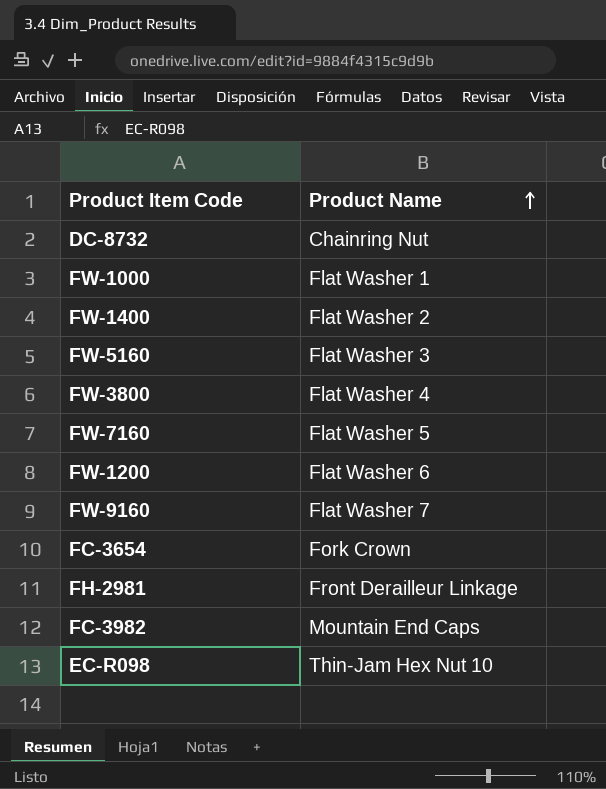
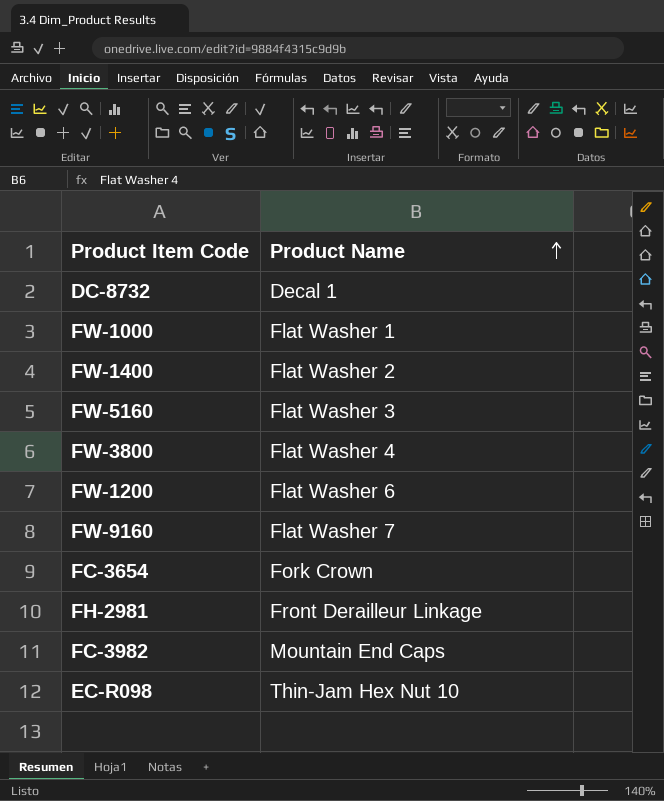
row FW-7160: Flat Washer 5 -> none
DC-8732 | Product Name: Chainring Nut -> Decal 1

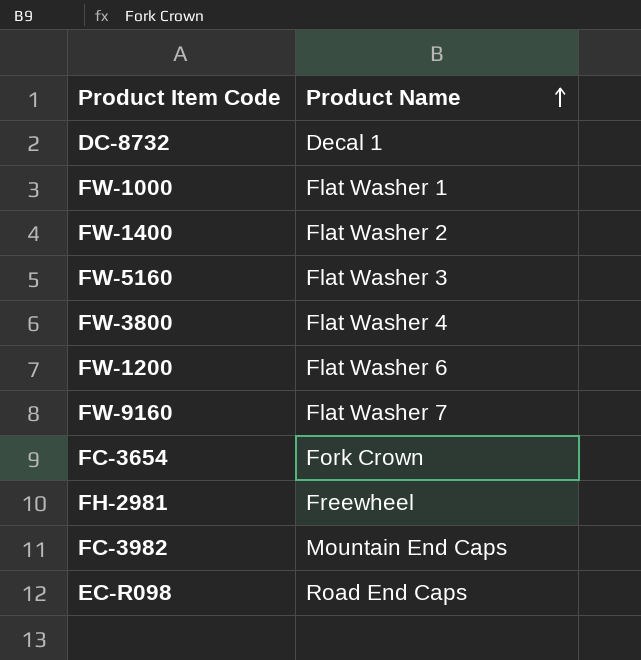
FH-2981 | Product Name: Front Derailleur Linkage -> Freewheel
EC-R098 | Product Name: Thin-Jam Hex Nut 10 -> Road End Caps

